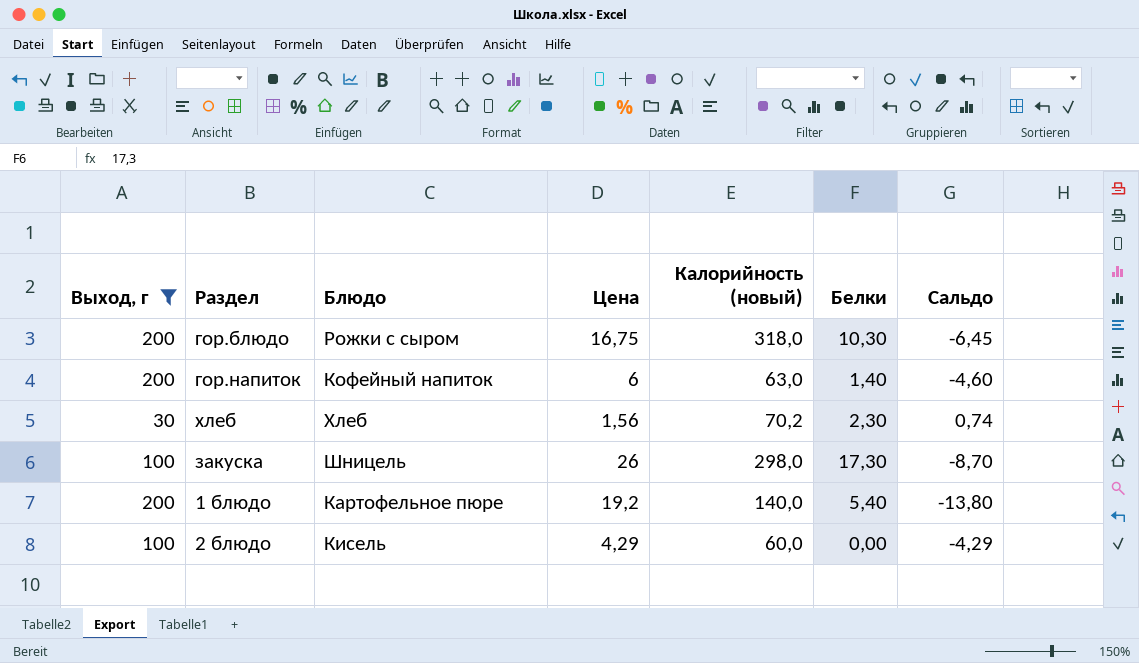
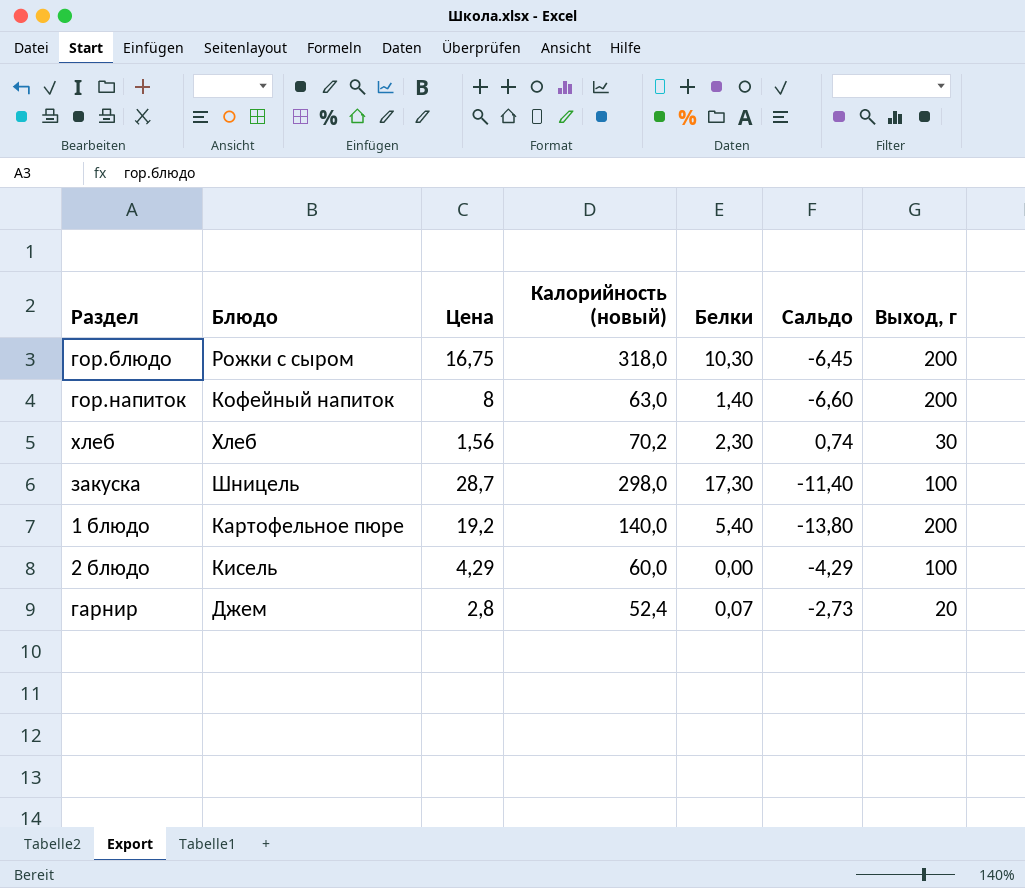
filter: Выход, г != 20 -> none
column Выход, г | position: 1 -> 7
гор.напиток | Цена: 6 -> 8
гор.напиток | Сальдо: -4,60 -> -6,60
закуска | Цена: 26 -> 28,7
закуска | Сальдо: -8,70 -> -11,40

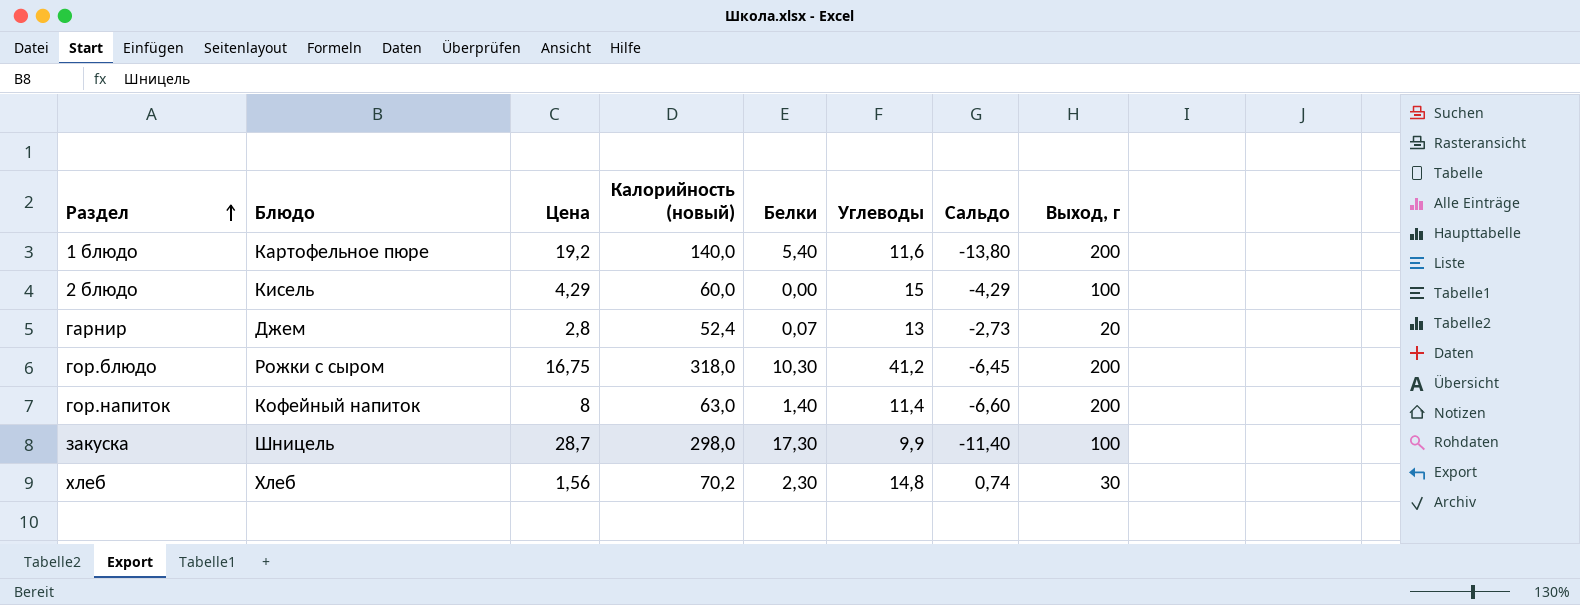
row order: none -> Раздел ascending
column Углеводы | position: none -> 6

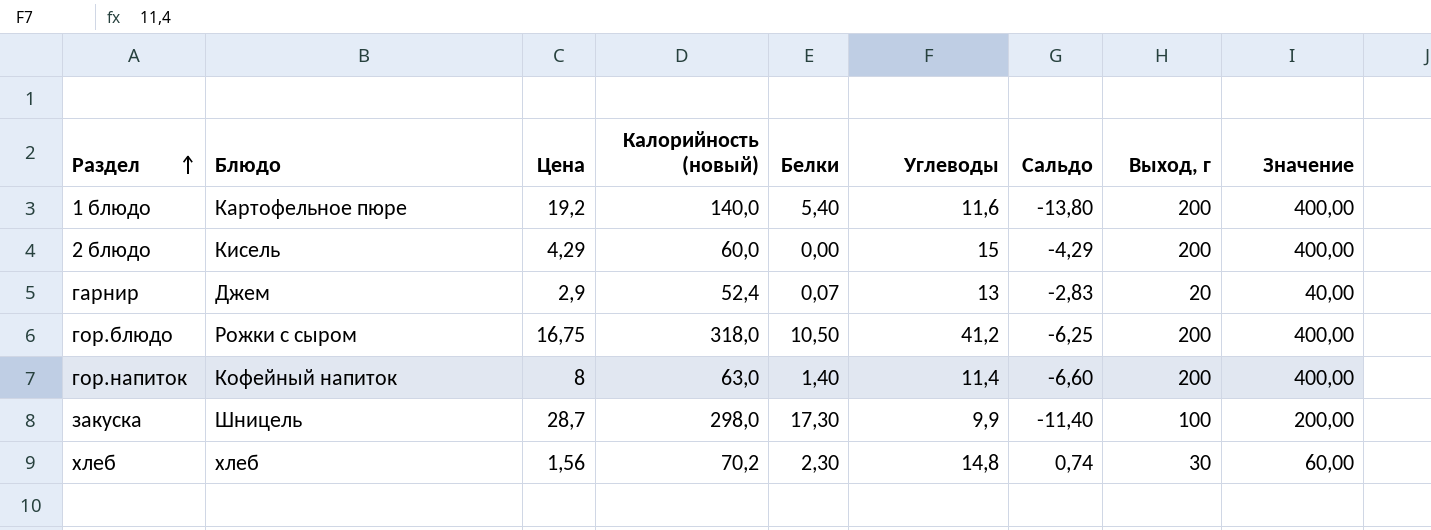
column Значение | formula: none -> [Выход, г] * 2
2 блюдо | Выход, г: 100 -> 200
гарнир | Цена: 2,8 -> 2,9
гарнир | Сальдо: -2,73 -> -2,83
гор.блюдо | Белки: 10,30 -> 10,50
гор.блюдо | Сальдо: -6,45 -> -6,25
хлеб | Блюдо: Хлеб -> хлеб

